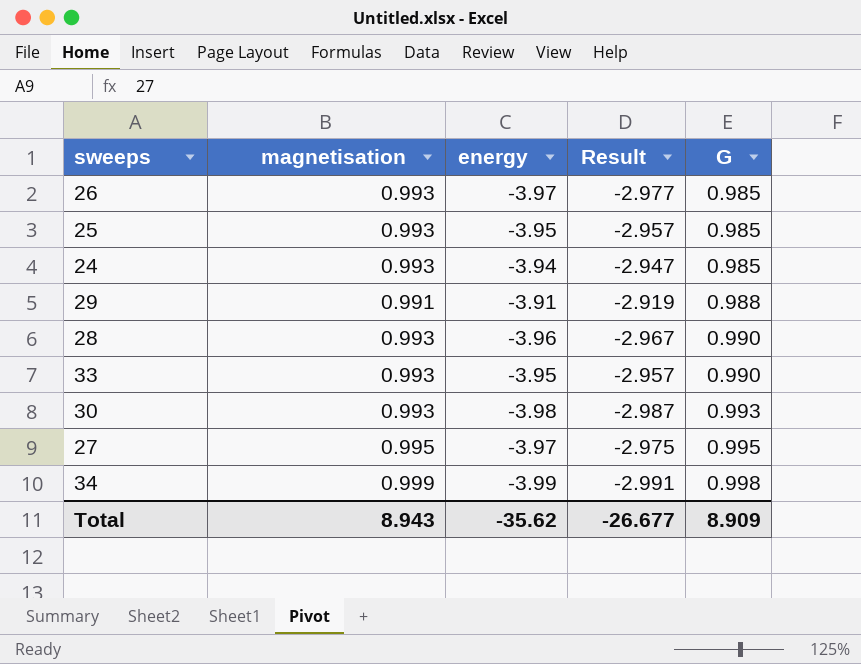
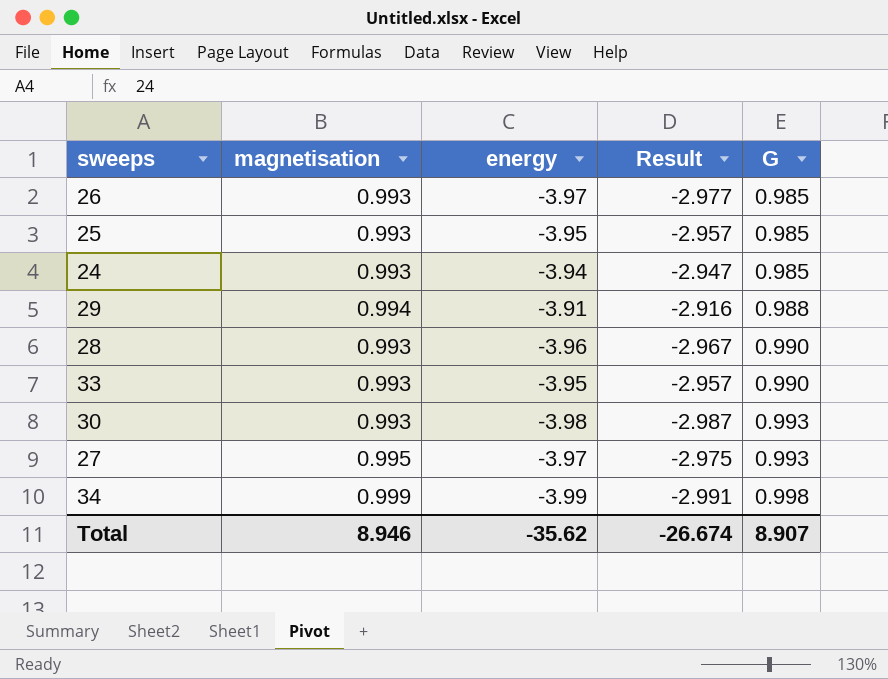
29 | magnetisation: 0.991 -> 0.994
29 | Result: -2.919 -> -2.916
27 | G: 0.995 -> 0.993
Total | magnetisation: 8.943 -> 8.946
Total | Result: -26.677 -> -26.674
Total | G: 8.909 -> 8.907

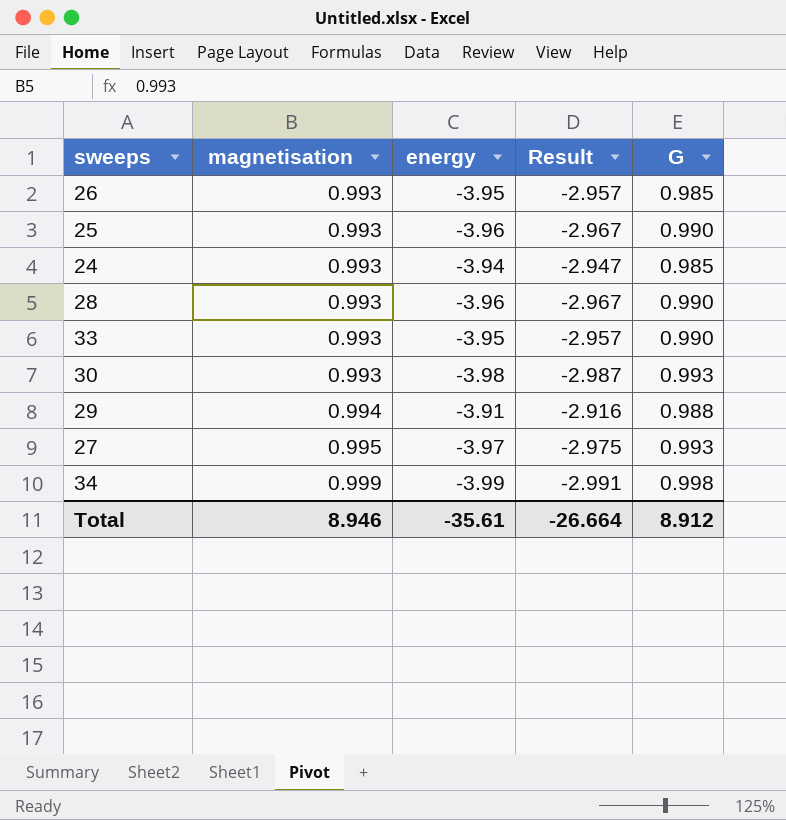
row order: G ascending -> magnetisation ascending
26 | energy: -3.97 -> -3.95
26 | Result: -2.977 -> -2.957
25 | energy: -3.95 -> -3.96
25 | Result: -2.957 -> -2.967
25 | G: 0.985 -> 0.990
Total | energy: -35.62 -> -35.61
Total | Result: -26.674 -> -26.664
Total | G: 8.907 -> 8.912

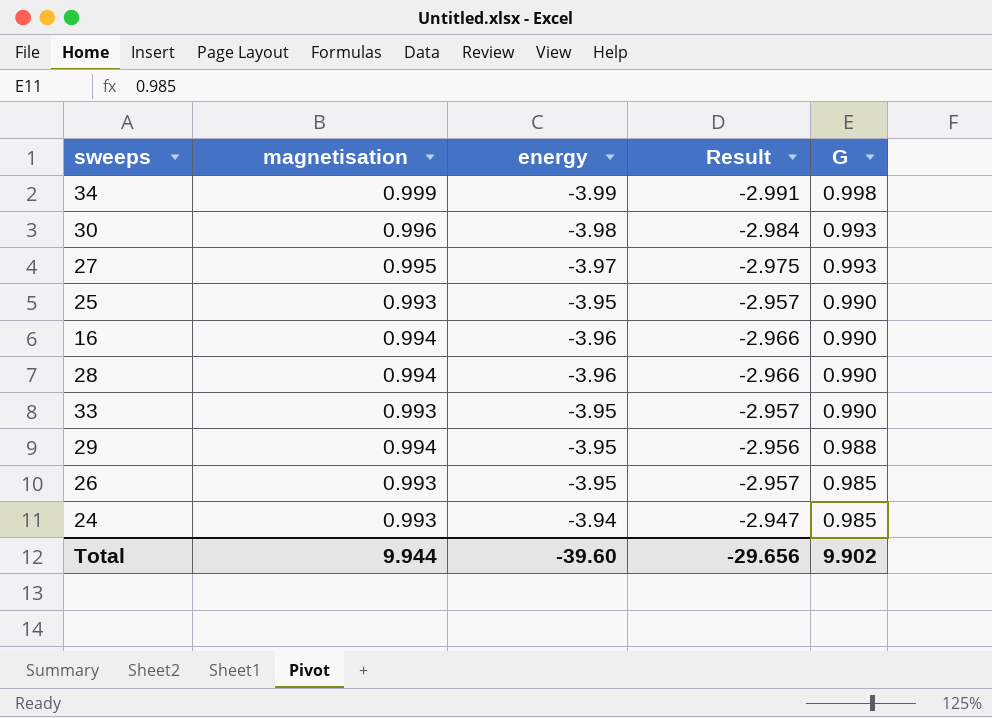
row order: magnetisation ascending -> G descending
30 | magnetisation: 0.993 -> 0.996
30 | Result: -2.987 -> -2.984
25 | energy: -3.96 -> -3.95
25 | Result: -2.967 -> -2.957
row 16: none -> 0.994 | -3.96 | -2.966 | 0.990
28 | magnetisation: 0.993 -> 0.994
28 | Result: -2.967 -> -2.966
29 | energy: -3.91 -> -3.95
29 | Result: -2.916 -> -2.956
Total | magnetisation: 8.946 -> 9.944
Total | energy: -35.61 -> -39.60
Total | Result: -26.664 -> -29.656
Total | G: 8.912 -> 9.902

